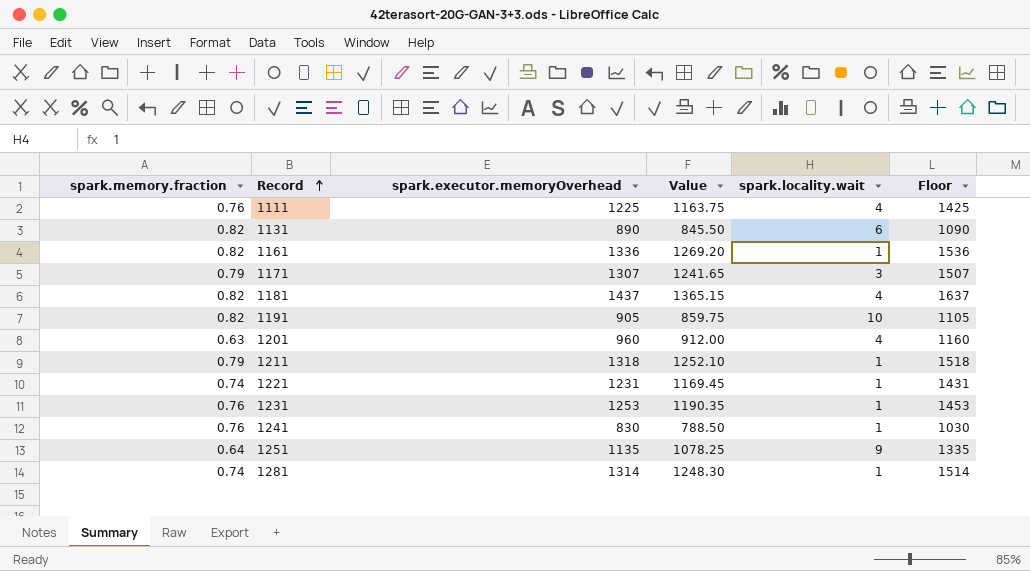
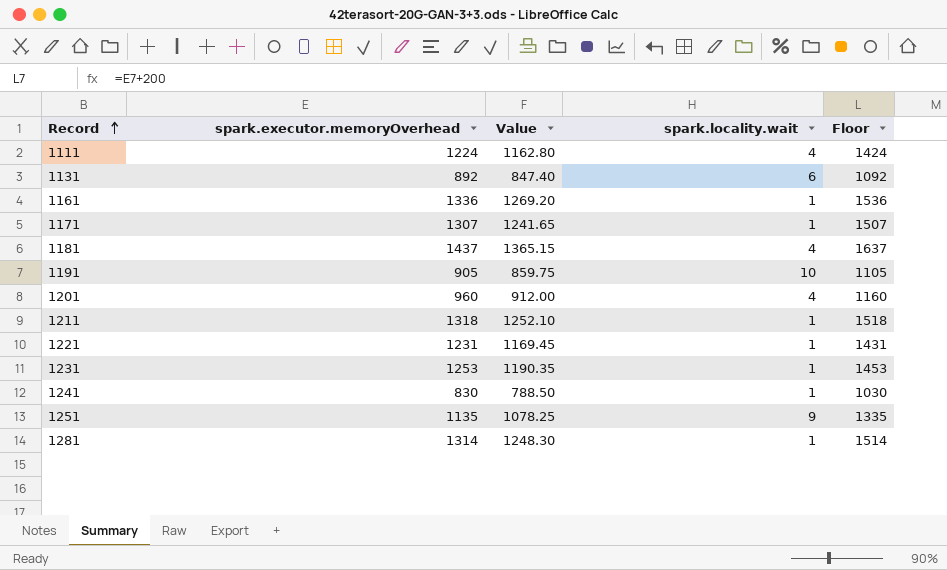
column spark.memory.fraction | position: 1 -> none
1111 | spark.executor.memoryOverhead: 1225 -> 1224
1111 | Value: 1163.75 -> 1162.80
1111 | Floor: 1425 -> 1424
1131 | spark.executor.memoryOverhead: 890 -> 892
1131 | Value: 845.50 -> 847.40
1131 | Floor: 1090 -> 1092
1171 | spark.locality.wait: 3 -> 1

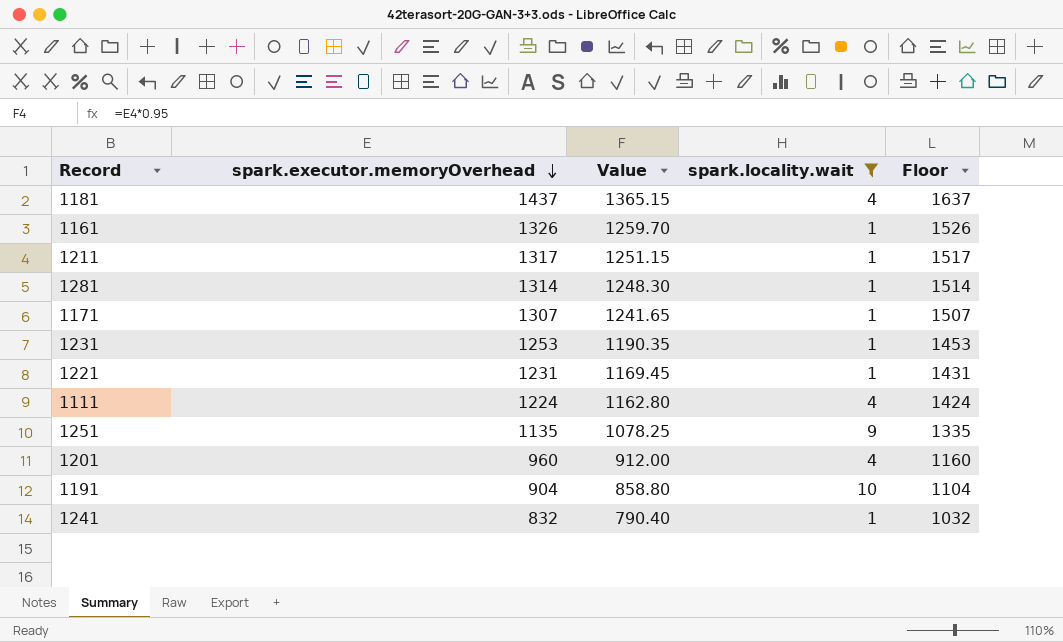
filter: none -> spark.locality.wait != 6
row order: Record ascending -> spark.executor.memoryOverhead descending
1161 | spark.executor.memoryOverhead: 1336 -> 1326
1161 | Value: 1269.20 -> 1259.70
1161 | Floor: 1536 -> 1526
1211 | spark.executor.memoryOverhead: 1318 -> 1317
1211 | Value: 1252.10 -> 1251.15
1211 | Floor: 1518 -> 1517
1191 | spark.executor.memoryOverhead: 905 -> 904
1191 | Value: 859.75 -> 858.80
1191 | Floor: 1105 -> 1104
1241 | spark.executor.memoryOverhead: 830 -> 832
1241 | Value: 788.50 -> 790.40
1241 | Floor: 1030 -> 1032

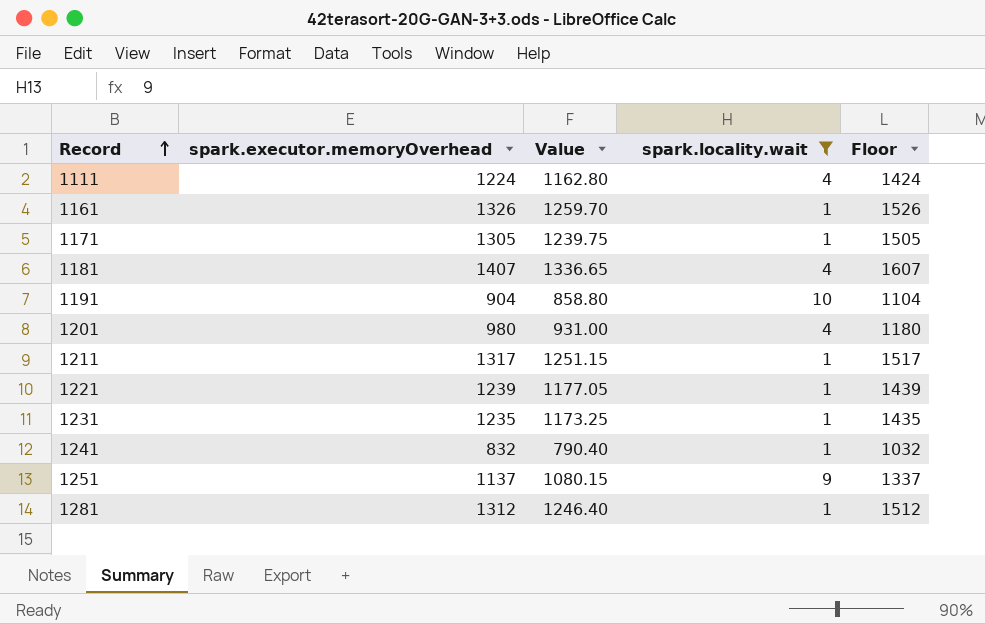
row order: spark.executor.memoryOverhead descending -> Record ascending
1171 | spark.executor.memoryOverhead: 1307 -> 1305
1171 | Value: 1241.65 -> 1239.75
1171 | Floor: 1507 -> 1505
1181 | spark.executor.memoryOverhead: 1437 -> 1407
1181 | Value: 1365.15 -> 1336.65
1181 | Floor: 1637 -> 1607
1201 | spark.executor.memoryOverhead: 960 -> 980
1201 | Value: 912.00 -> 931.00
1201 | Floor: 1160 -> 1180
1221 | spark.executor.memoryOverhead: 1231 -> 1239
1221 | Value: 1169.45 -> 1177.05
1221 | Floor: 1431 -> 1439
1231 | spark.executor.memoryOverhead: 1253 -> 1235
1231 | Value: 1190.35 -> 1173.25
1231 | Floor: 1453 -> 1435
1251 | spark.executor.memoryOverhead: 1135 -> 1137
1251 | Value: 1078.25 -> 1080.15
1251 | Floor: 1335 -> 1337
1281 | spark.executor.memoryOverhead: 1314 -> 1312
1281 | Value: 1248.30 -> 1246.40
1281 | Floor: 1514 -> 1512

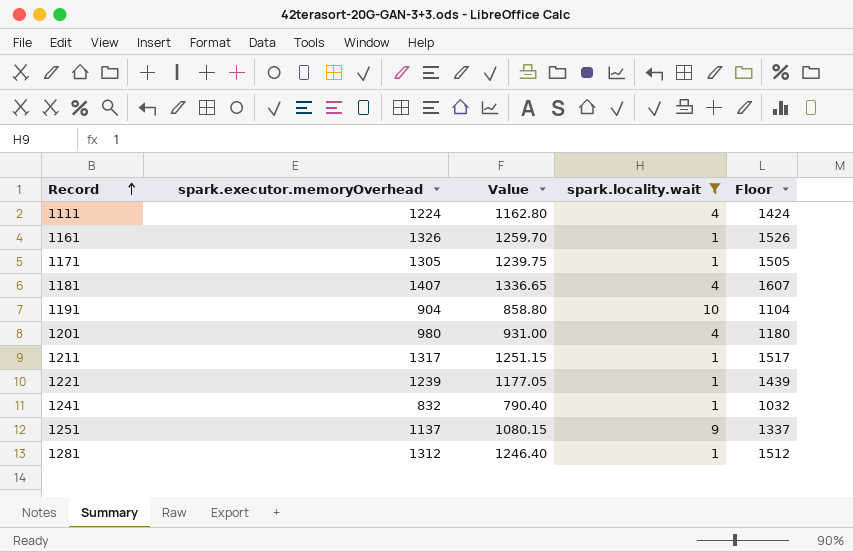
row 1231: 1235 | 1173.25 | 1 | 1435 -> none

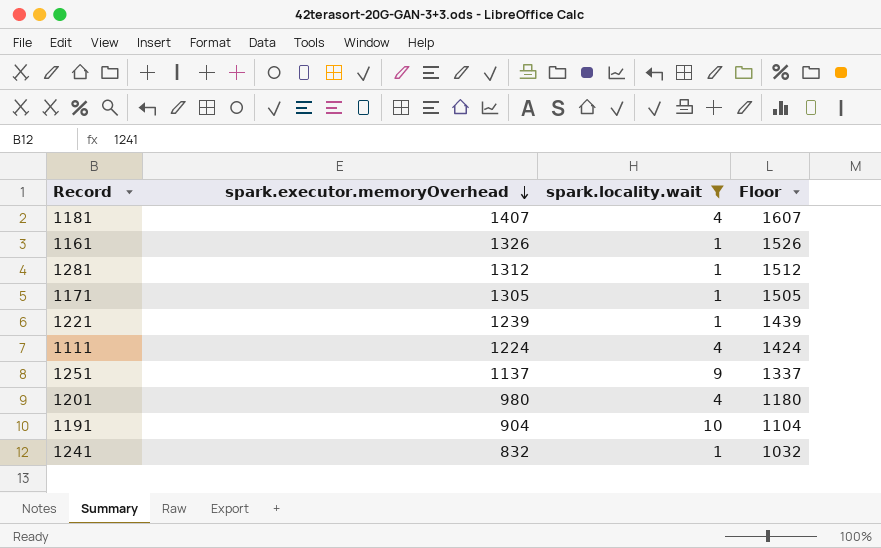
row order: Record ascending -> spark.executor.memoryOverhead descending
column Value | formula: [spark.executor.memoryOverhead] * 0.95 -> none
row 1211: 1317 | 1251.15 | 1 | 1517 -> none

